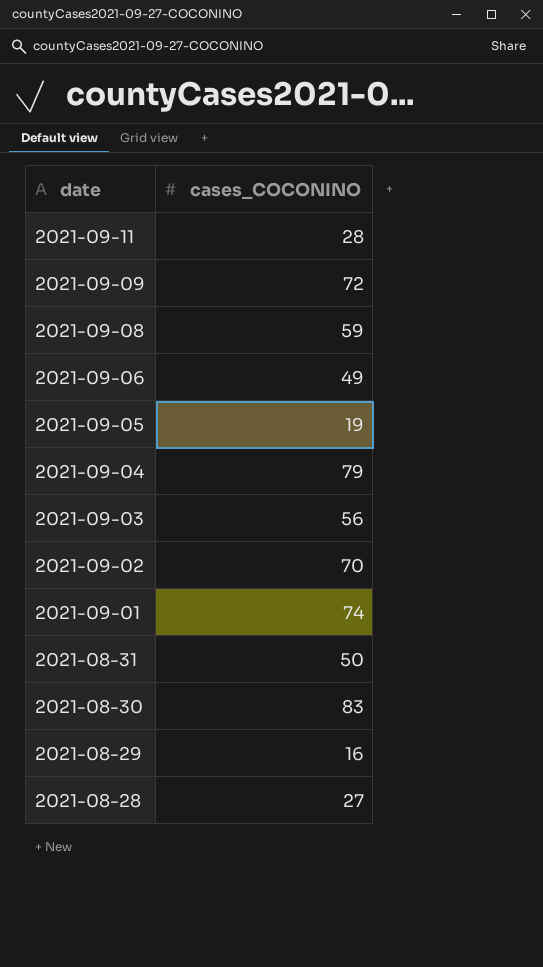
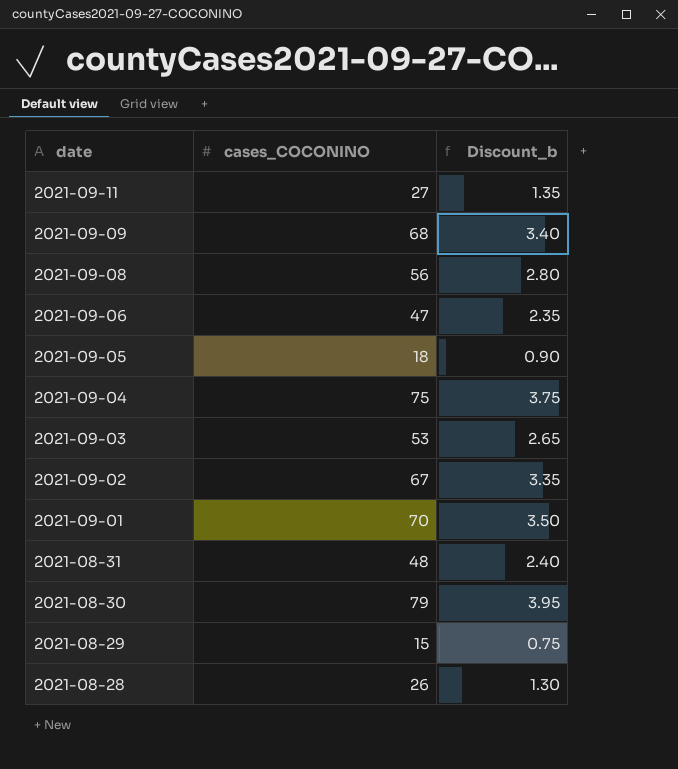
column Discount_b | formula: none -> [cases_COCONINO] * 0.05
2021-09-11 | cases_COCONINO: 28 -> 27
2021-09-09 | cases_COCONINO: 72 -> 68
2021-09-08 | cases_COCONINO: 59 -> 56
2021-09-06 | cases_COCONINO: 49 -> 47
2021-09-05 | cases_COCONINO: 19 -> 18
2021-09-04 | cases_COCONINO: 79 -> 75
2021-09-03 | cases_COCONINO: 56 -> 53
2021-09-02 | cases_COCONINO: 70 -> 67
2021-09-01 | cases_COCONINO: 74 -> 70
2021-08-31 | cases_COCONINO: 50 -> 48
2021-08-30 | cases_COCONINO: 83 -> 79
2021-08-29 | cases_COCONINO: 16 -> 15
2021-08-28 | cases_COCONINO: 27 -> 26

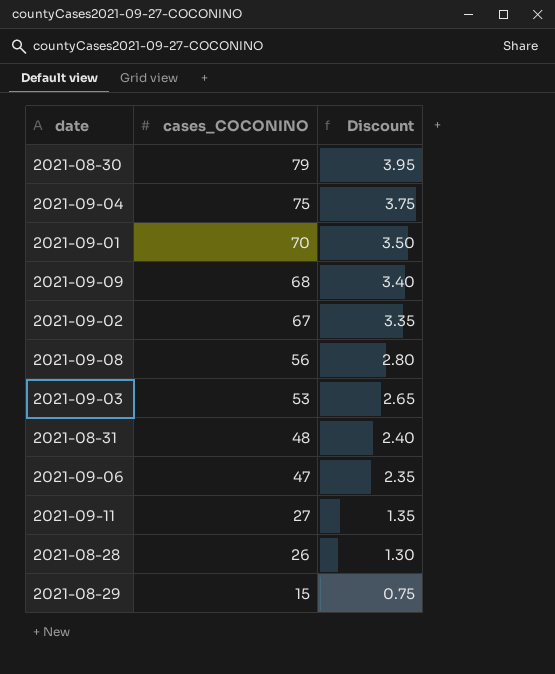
row order: date descending -> cases_COCONINO descending
column name: Discount_b -> Discount
row 2021-09-05: 18 | 0.90 -> none

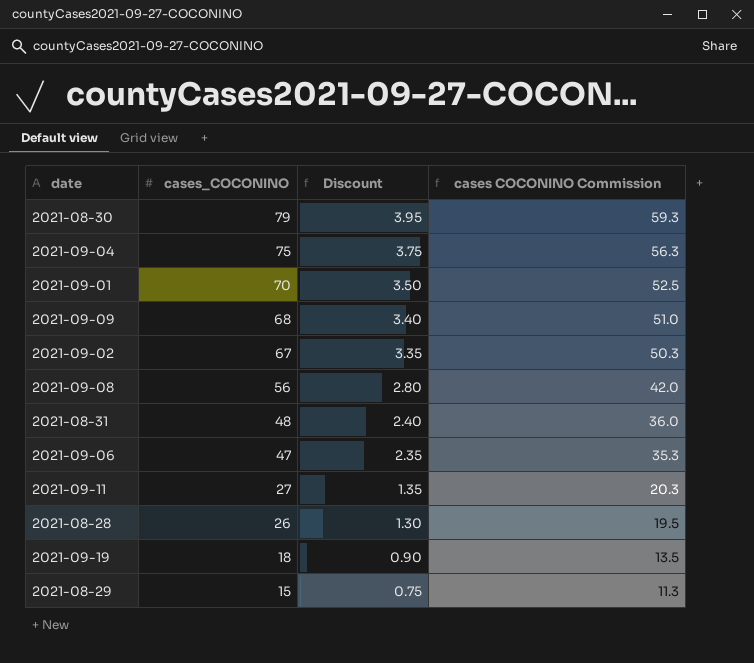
column cases COCONINO Commission | formula: none -> [cases_COCONINO] * 0.75
row 2021-09-03: 53 | 2.65 -> none
row 2021-09-19: none -> 18 | 0.90 | 13.5

